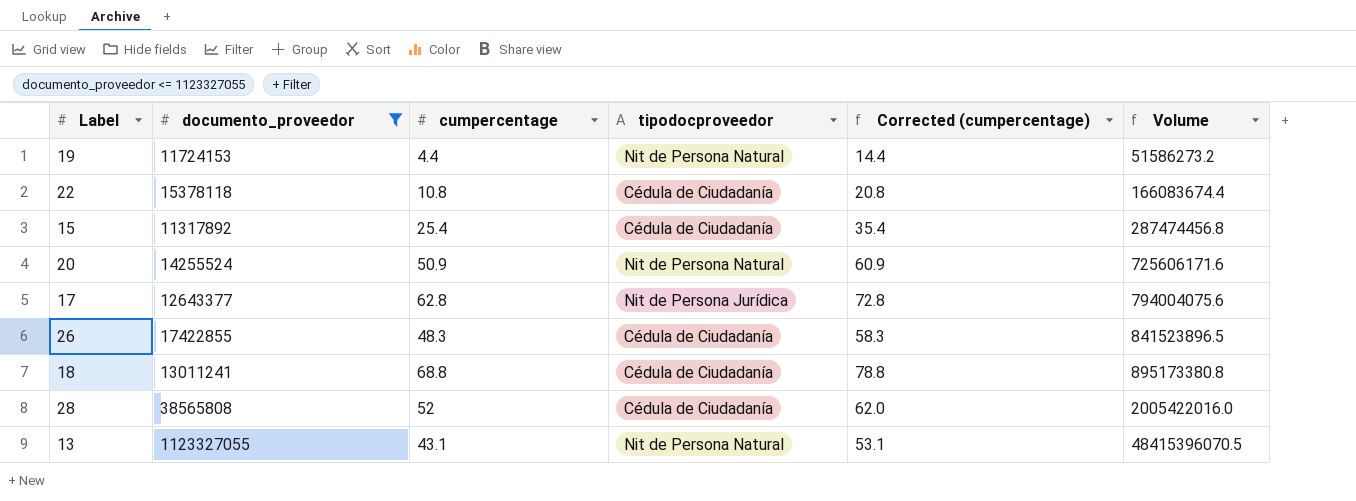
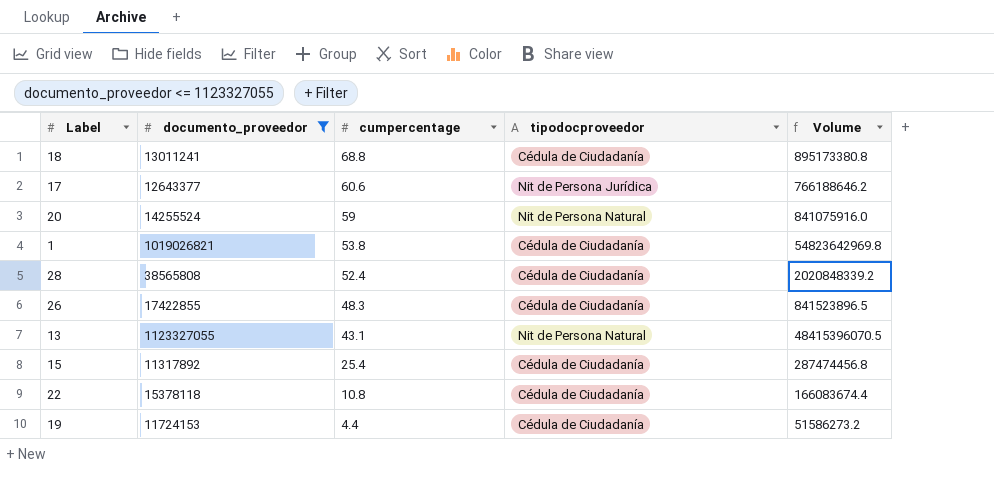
row order: Volume ascending -> cumpercentage descending
column Corrected (cumpercentage) | formula: [cumpercentage] + 10 -> none
17 | cumpercentage: 62.8 -> 60.6
17 | Volume: 794004075.6 -> 766188646.2
20 | cumpercentage: 50.9 -> 59
20 | Volume: 725606171.6 -> 841075916.0
row 1: none -> 1019026821 | 53.8 | Cédula de Ciudadanía | 54823642969.8
28 | cumpercentage: 52 -> 52.4
28 | Volume: 2005422016.0 -> 2020848339.2
19 | tipodocproveedor: Nit de Persona Natural -> Cédula de Ciudadanía

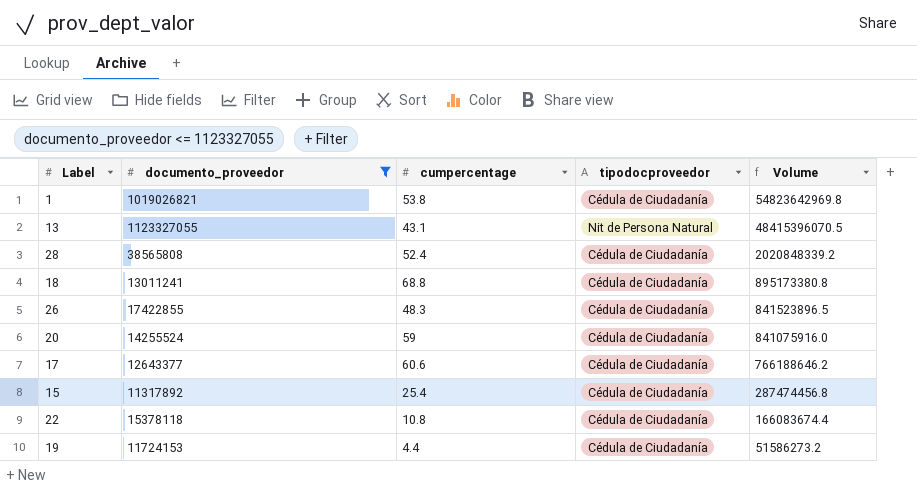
row order: cumpercentage descending -> Volume descending
20 | tipodocproveedor: Nit de Persona Natural -> Cédula de Ciudadanía
17 | tipodocproveedor: Nit de Persona Jurídica -> Cédula de Ciudadanía

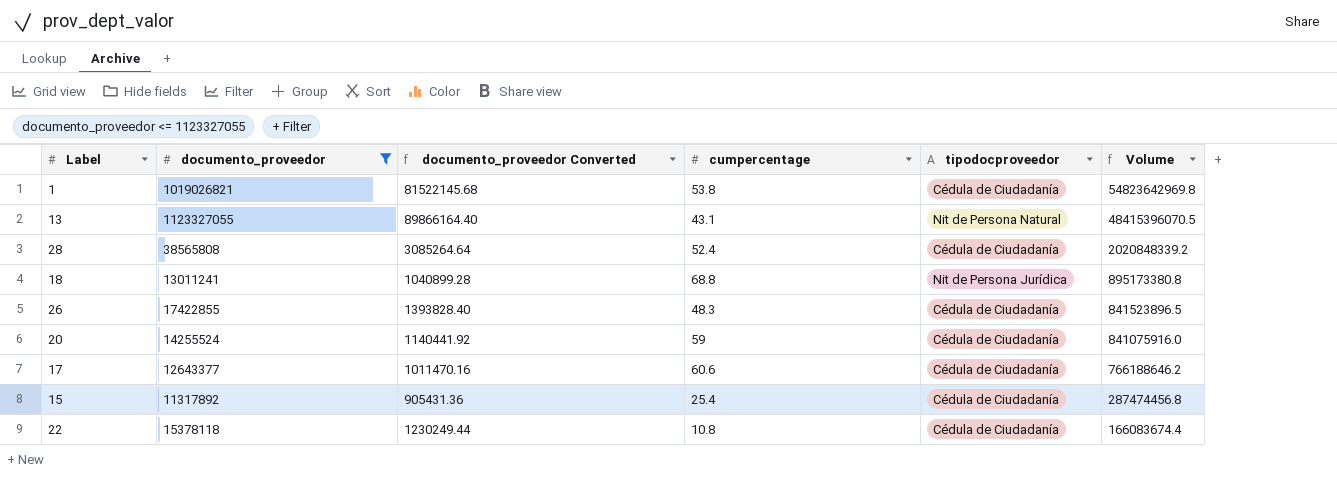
column documento_proveedor Converted | formula: none -> [documento_proveedor] * 0.08
row 19: 11724153 | 4.4 | Cédula de Ciudadanía | 51586273.2 -> none
18 | tipodocproveedor: Cédula de Ciudadanía -> Nit de Persona Jurídica

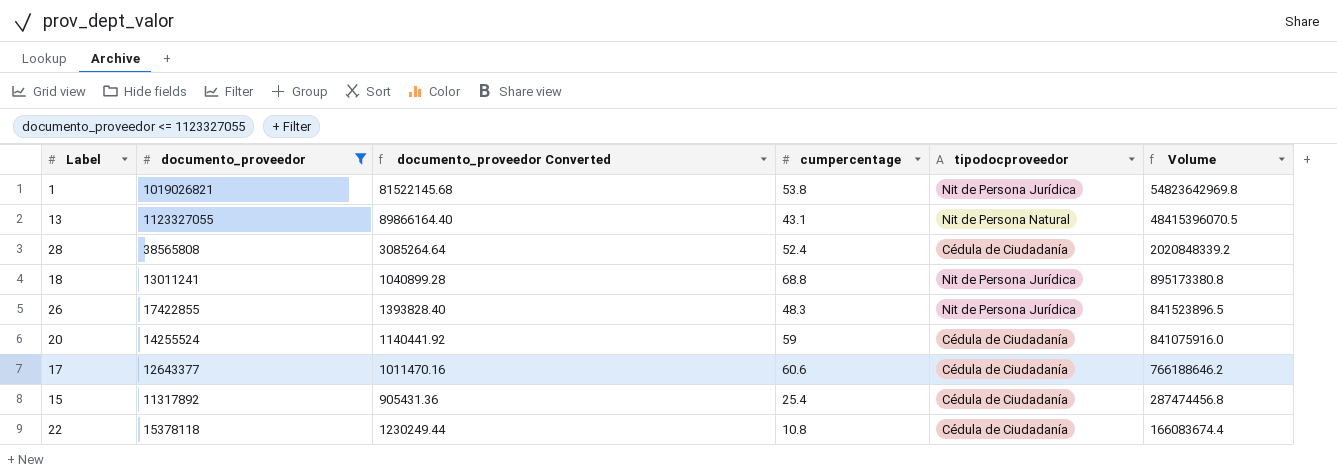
1 | tipodocproveedor: Cédula de Ciudadanía -> Nit de Persona Jurídica
26 | tipodocproveedor: Cédula de Ciudadanía -> Nit de Persona Jurídica

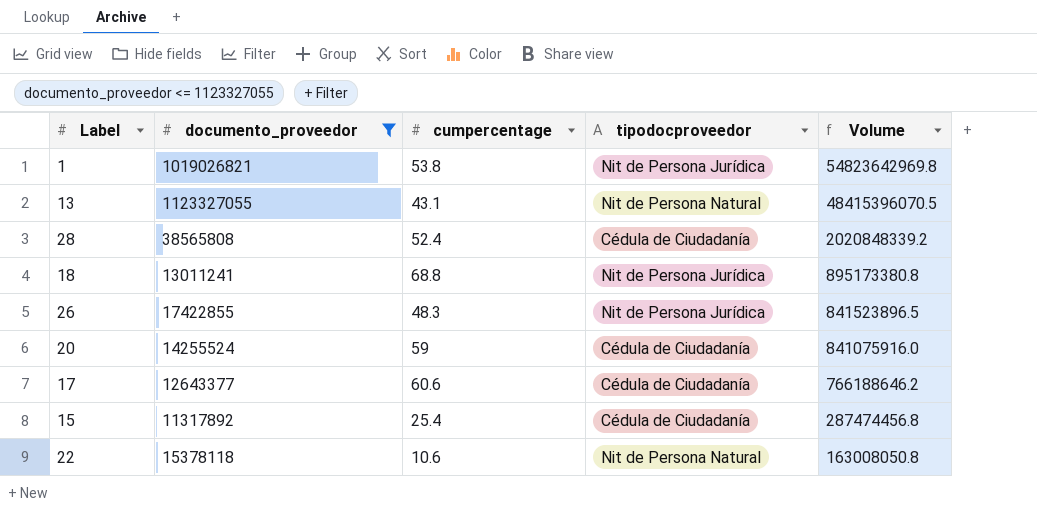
column documento_proveedor Converted | formula: [documento_proveedor] * 0.08 -> none
22 | cumpercentage: 10.8 -> 10.6
22 | tipodocproveedor: Cédula de Ciudadanía -> Nit de Persona Natural
22 | Volume: 166083674.4 -> 163008050.8

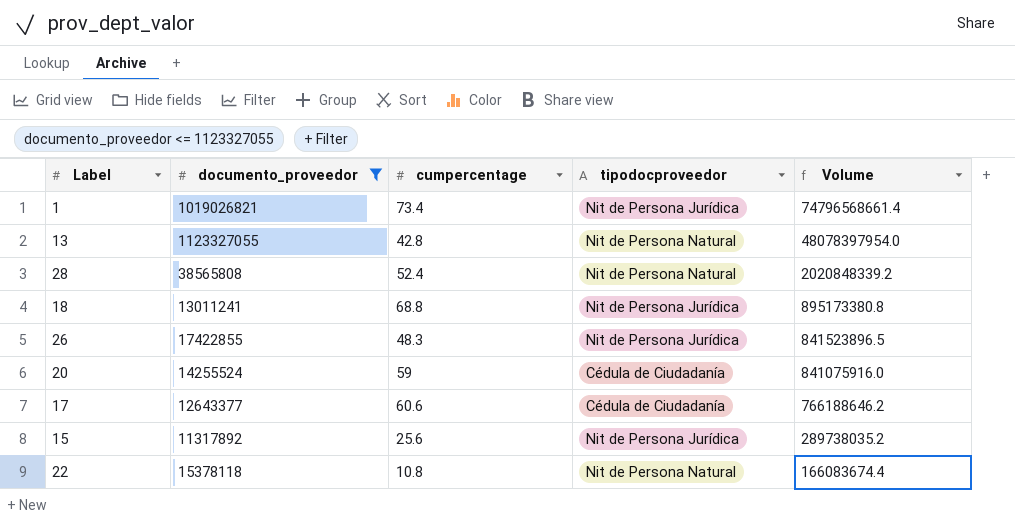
1 | cumpercentage: 53.8 -> 73.4
1 | Volume: 54823642969.8 -> 74796568661.4
13 | cumpercentage: 43.1 -> 42.8
13 | Volume: 48415396070.5 -> 48078397954.0
28 | tipodocproveedor: Cédula de Ciudadanía -> Nit de Persona Natural
15 | cumpercentage: 25.4 -> 25.6
15 | tipodocproveedor: Cédula de Ciudadanía -> Nit de Persona Jurídica
15 | Volume: 287474456.8 -> 289738035.2
22 | cumpercentage: 10.6 -> 10.8
22 | Volume: 163008050.8 -> 166083674.4

